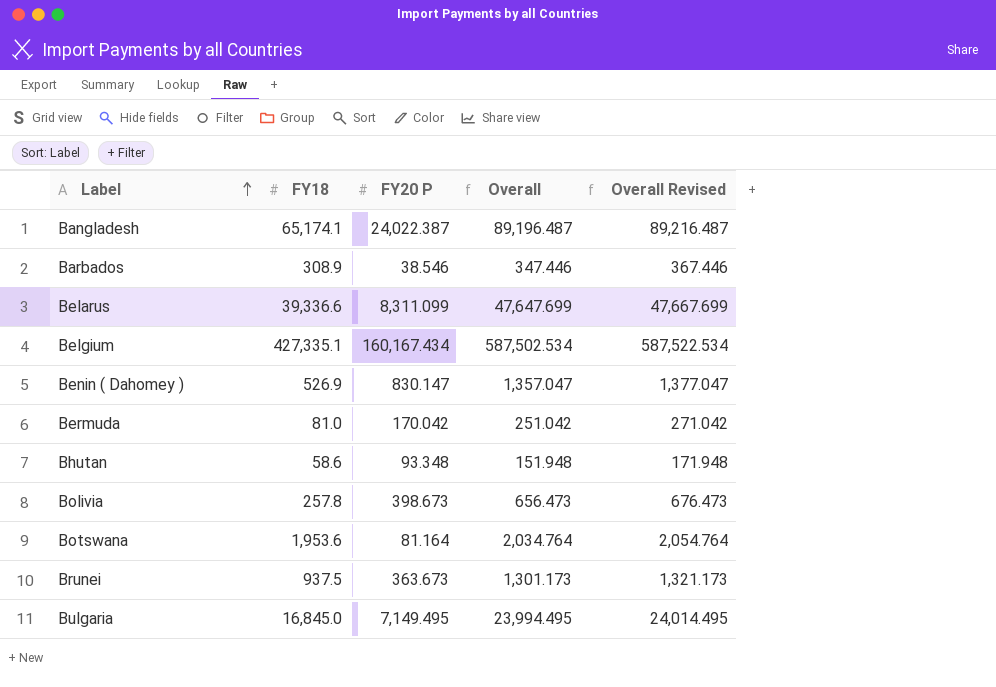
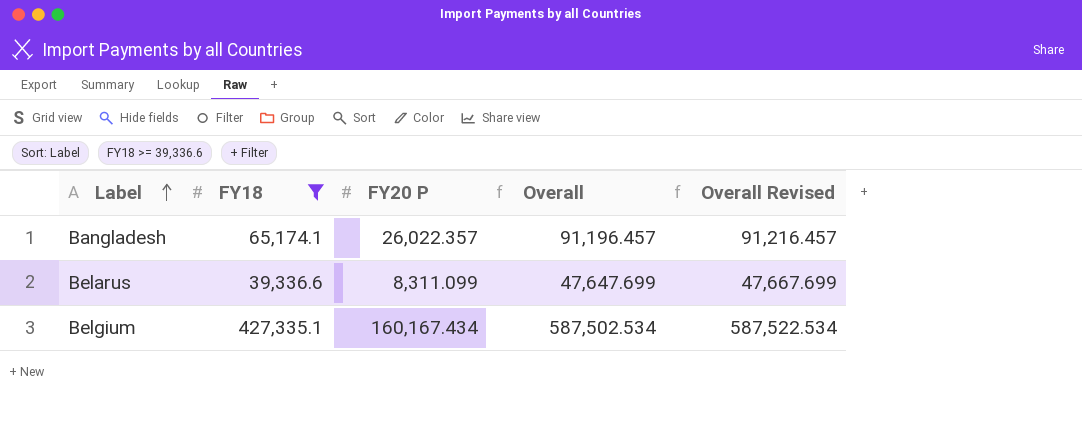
filter: none -> FY18 >= 39,336.6
Bangladesh | FY20 P: 24,022.387 -> 26,022.357
Bangladesh | Overall: 89,196.487 -> 91,196.457
Bangladesh | Overall Revised: 89,216.487 -> 91,216.457

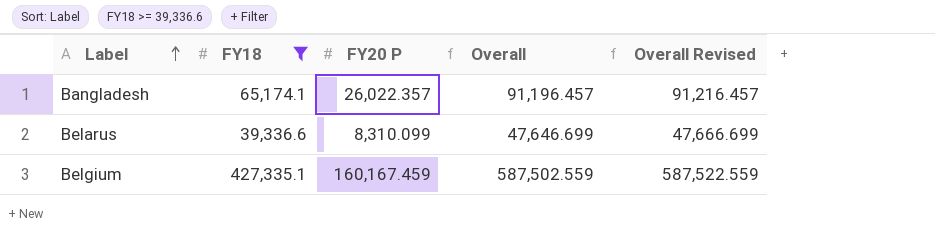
Belarus | FY20 P: 8,311.099 -> 8,310.099
Belarus | Overall: 47,647.699 -> 47,646.699
Belarus | Overall Revised: 47,667.699 -> 47,666.699
Belgium | FY20 P: 160,167.434 -> 160,167.459
Belgium | Overall: 587,502.534 -> 587,502.559
Belgium | Overall Revised: 587,522.534 -> 587,522.559

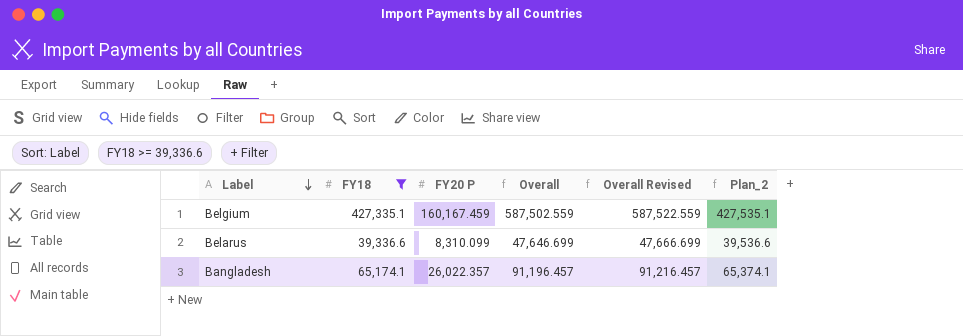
row order: Label ascending -> Label descending
column Plan_2 | formula: none -> [FY18] + 200

